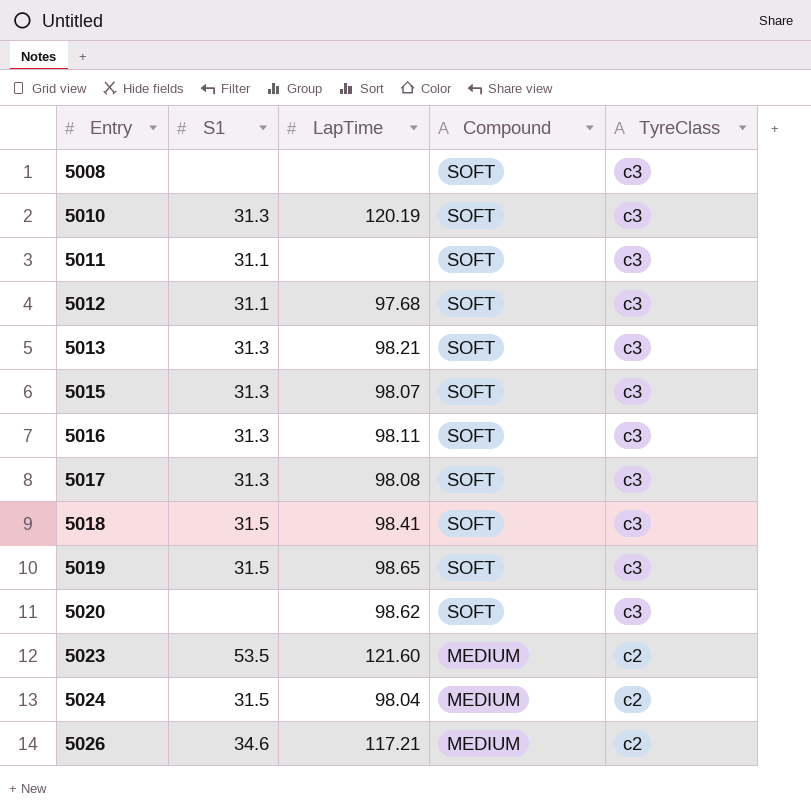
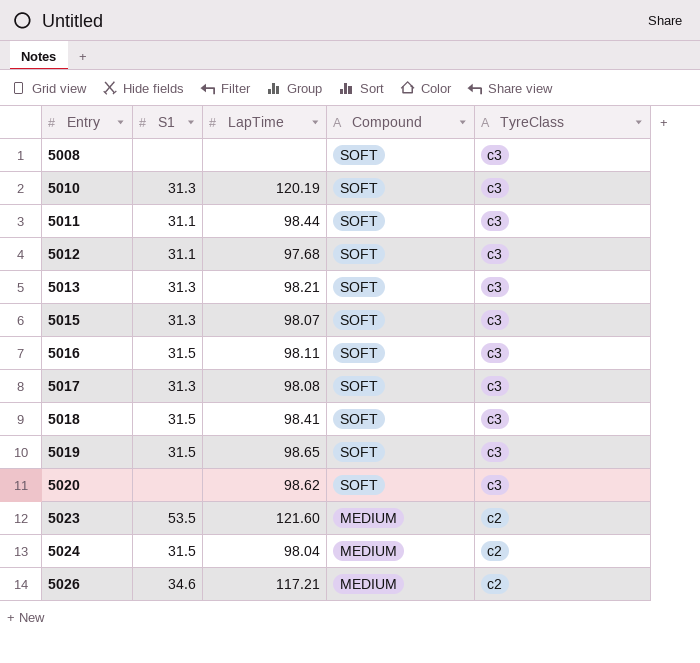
5011 | LapTime: none -> 98.44
5016 | S1: 31.3 -> 31.5

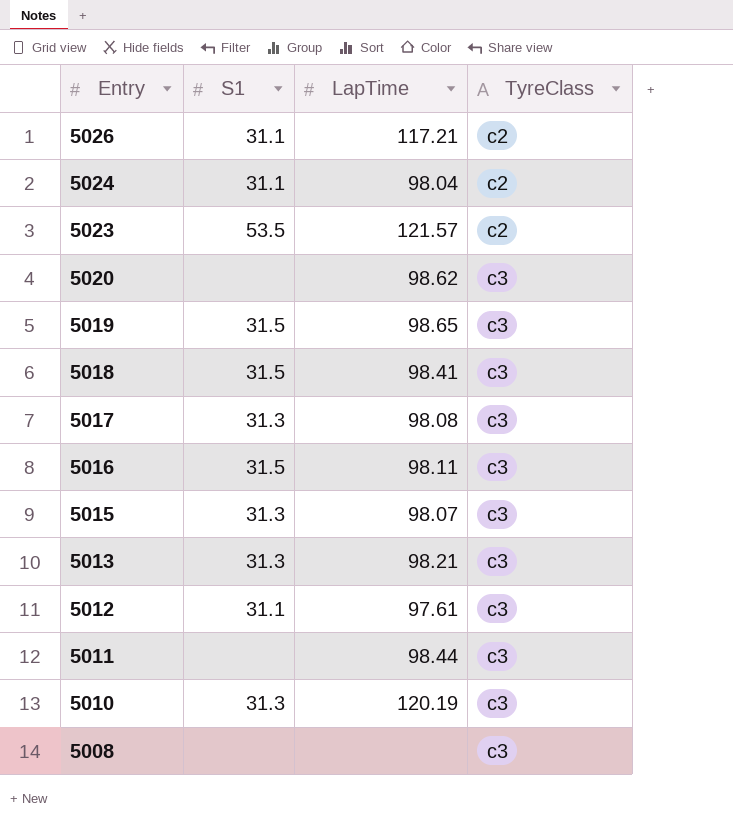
row order: Entry ascending -> Entry descending
column Compound | position: 4 -> none
5026 | S1: 34.6 -> 31.1
5024 | S1: 31.5 -> 31.1
5023 | LapTime: 121.60 -> 121.57
5012 | LapTime: 97.68 -> 97.61
5011 | S1: 31.1 -> none

